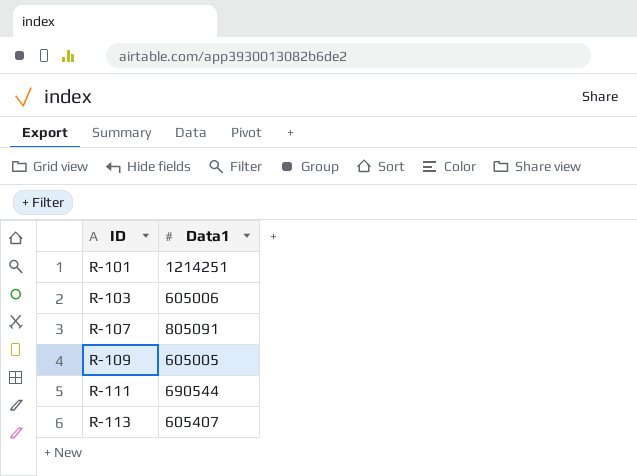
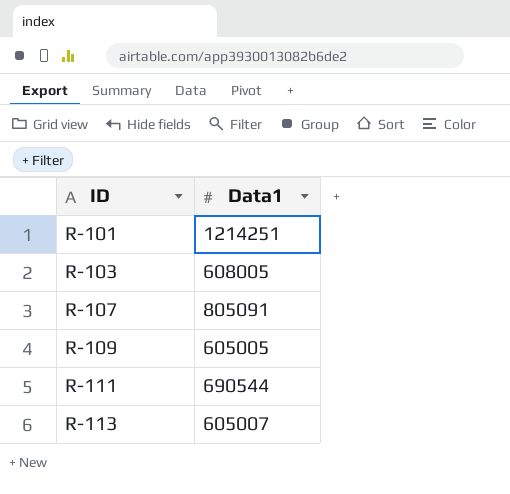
R-103 | Data1: 605006 -> 608005
R-113 | Data1: 605407 -> 605007

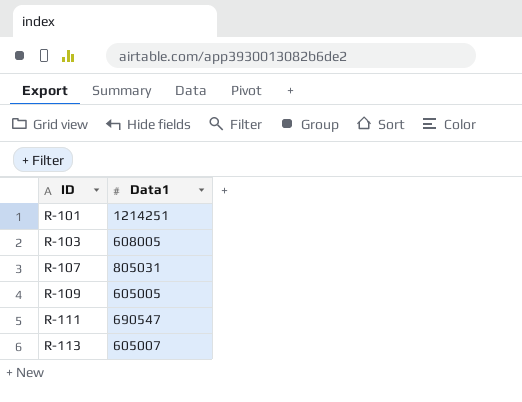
R-107 | Data1: 805091 -> 805031
R-111 | Data1: 690544 -> 690547

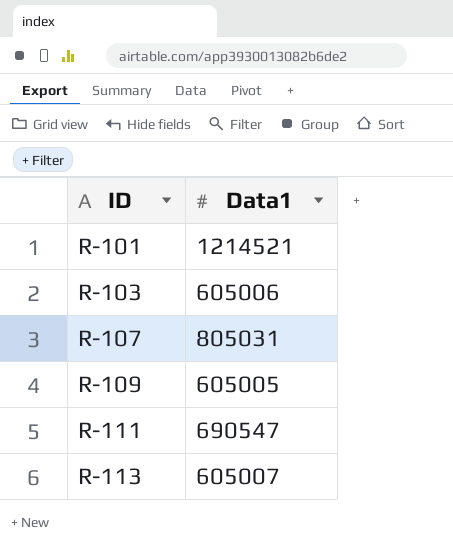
R-101 | Data1: 1214251 -> 1214521
R-103 | Data1: 608005 -> 605006

